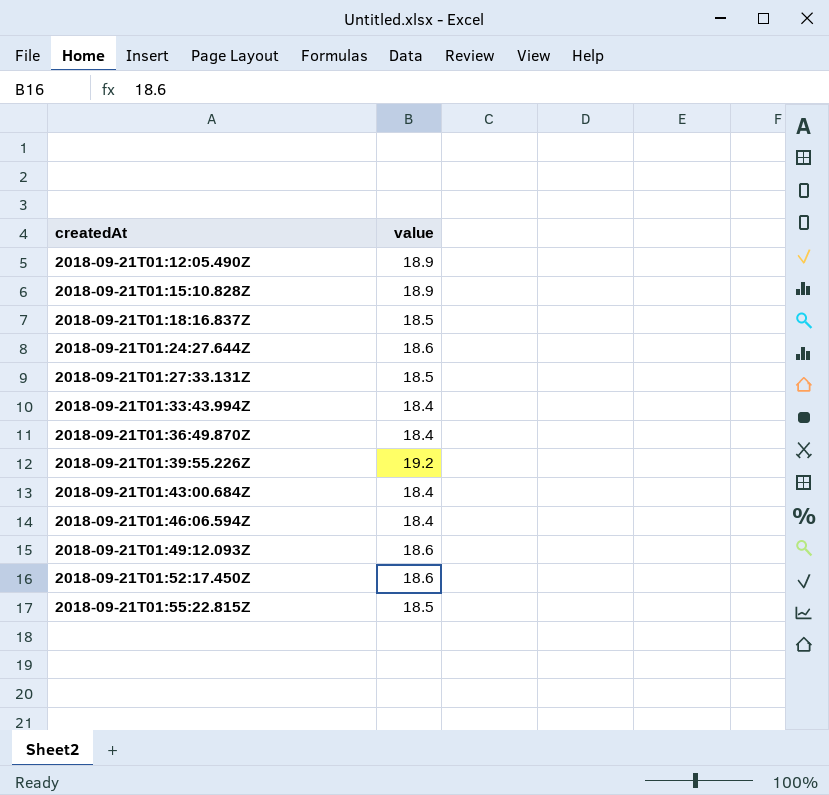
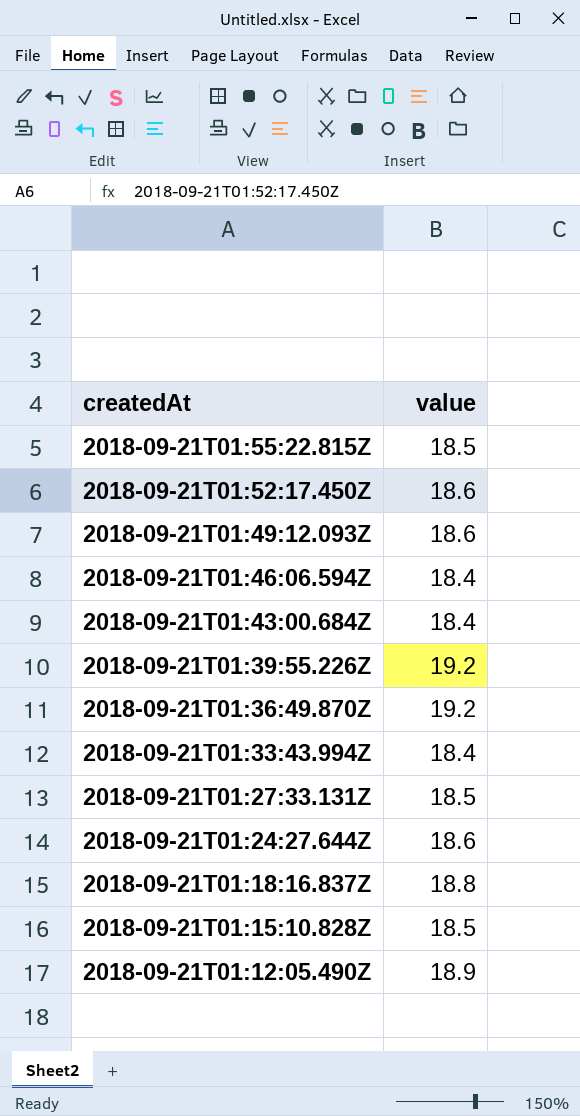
row order: createdAt ascending -> createdAt descending
2018-09-21T01:36:49.870Z | value: 18.4 -> 19.2
2018-09-21T01:18:16.837Z | value: 18.5 -> 18.8
2018-09-21T01:15:10.828Z | value: 18.9 -> 18.5

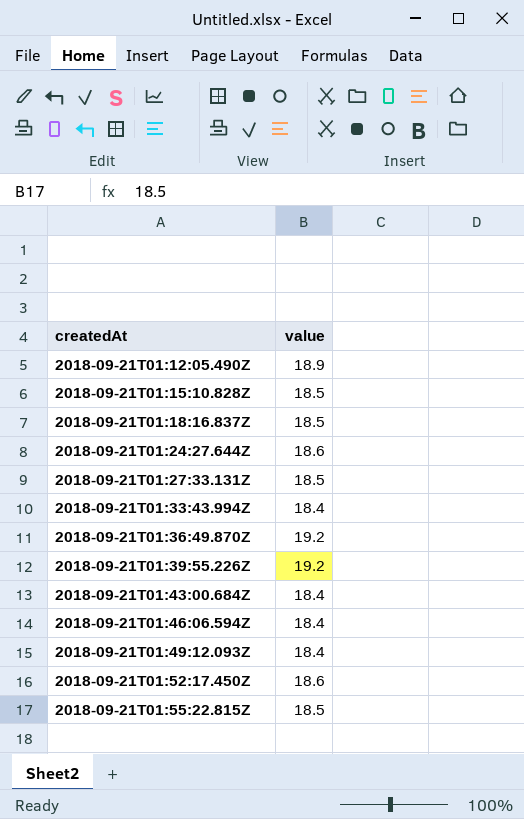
row order: createdAt descending -> createdAt ascending
2018-09-21T01:18:16.837Z | value: 18.8 -> 18.5
2018-09-21T01:49:12.093Z | value: 18.6 -> 18.4

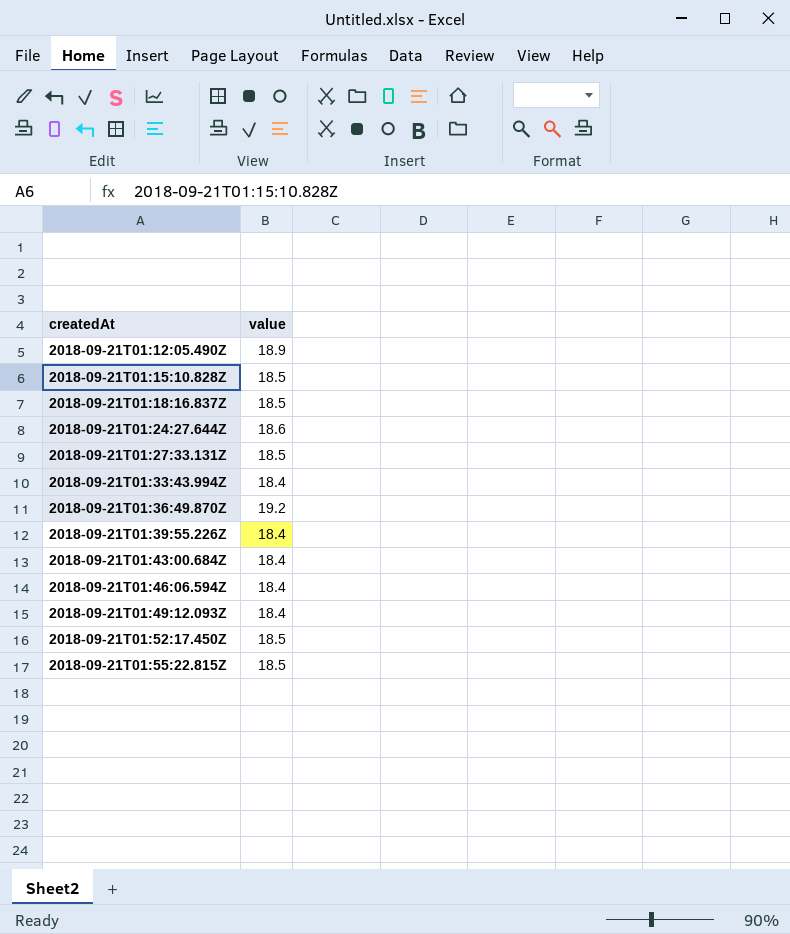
2018-09-21T01:39:55.226Z | value: 19.2 -> 18.4
2018-09-21T01:52:17.450Z | value: 18.6 -> 18.5

